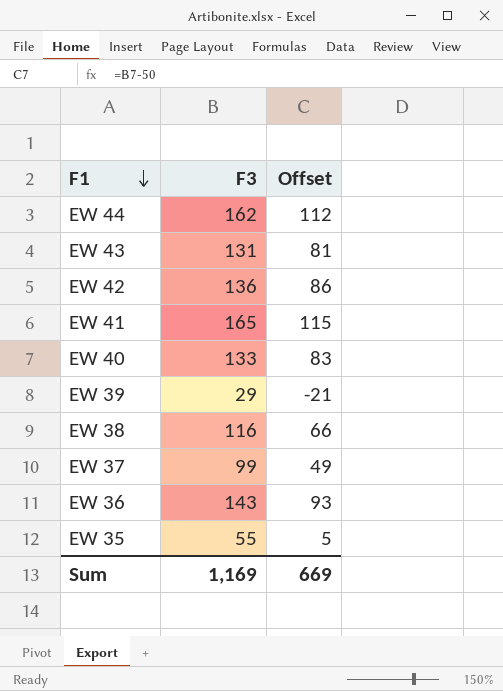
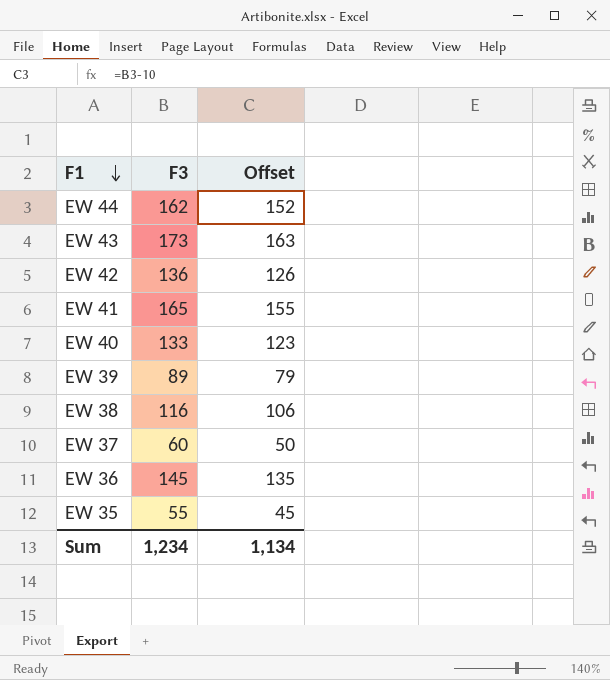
column Offset | formula: [F3] - 50 -> [F3] - 10
EW 43 | F3: 131 -> 173
EW 39 | F3: 29 -> 89
EW 37 | F3: 99 -> 60
EW 36 | F3: 143 -> 145
Sum | F3: 1,169 -> 1,234
Sum | Offset: 669 -> 1,134

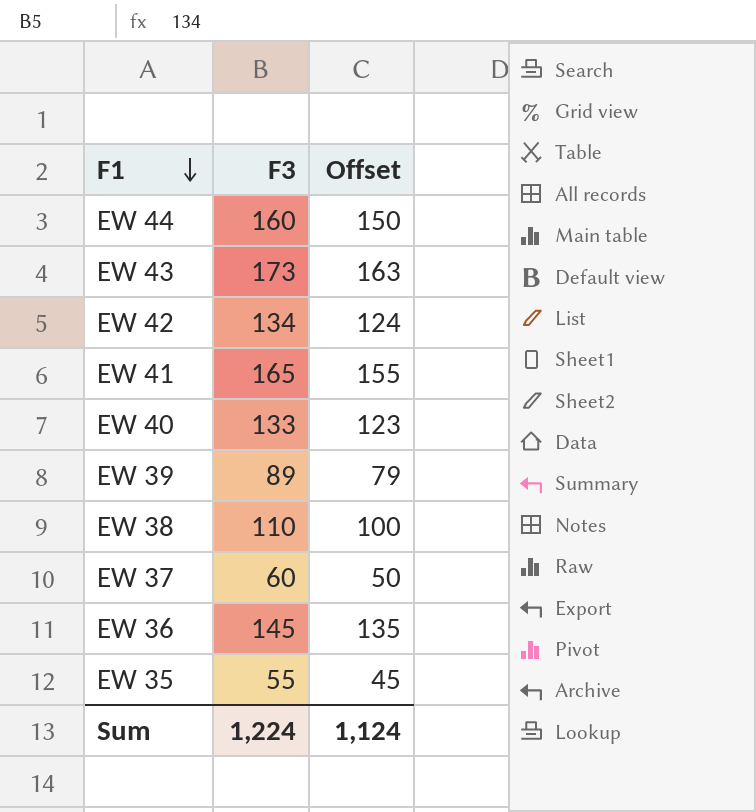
EW 44 | F3: 162 -> 160
EW 44 | Offset: 152 -> 150
EW 42 | F3: 136 -> 134
EW 42 | Offset: 126 -> 124
EW 38 | F3: 116 -> 110
EW 38 | Offset: 106 -> 100
Sum | F3: 1,234 -> 1,224
Sum | Offset: 1,134 -> 1,124

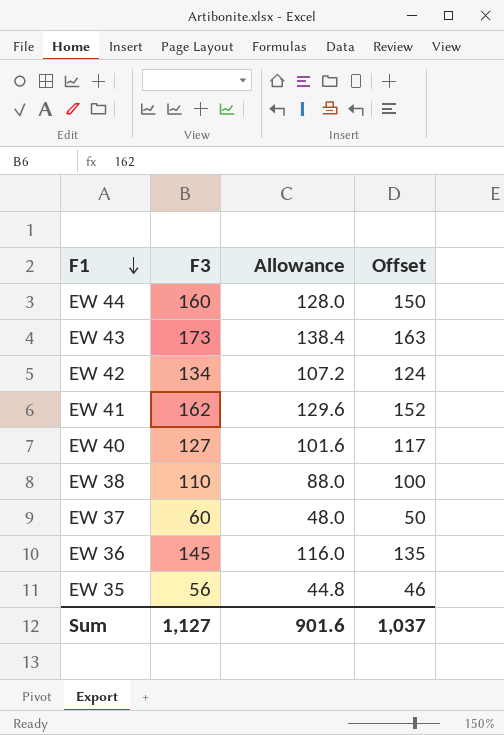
column Allowance | formula: none -> [F3] * 0.8
row EW 39: 89 | 79 -> none
EW 41 | F3: 165 -> 162
EW 41 | Offset: 155 -> 152
EW 40 | F3: 133 -> 127
EW 40 | Offset: 123 -> 117
EW 35 | F3: 55 -> 56
EW 35 | Offset: 45 -> 46
Sum | F3: 1,224 -> 1,127
Sum | Offset: 1,124 -> 1,037

